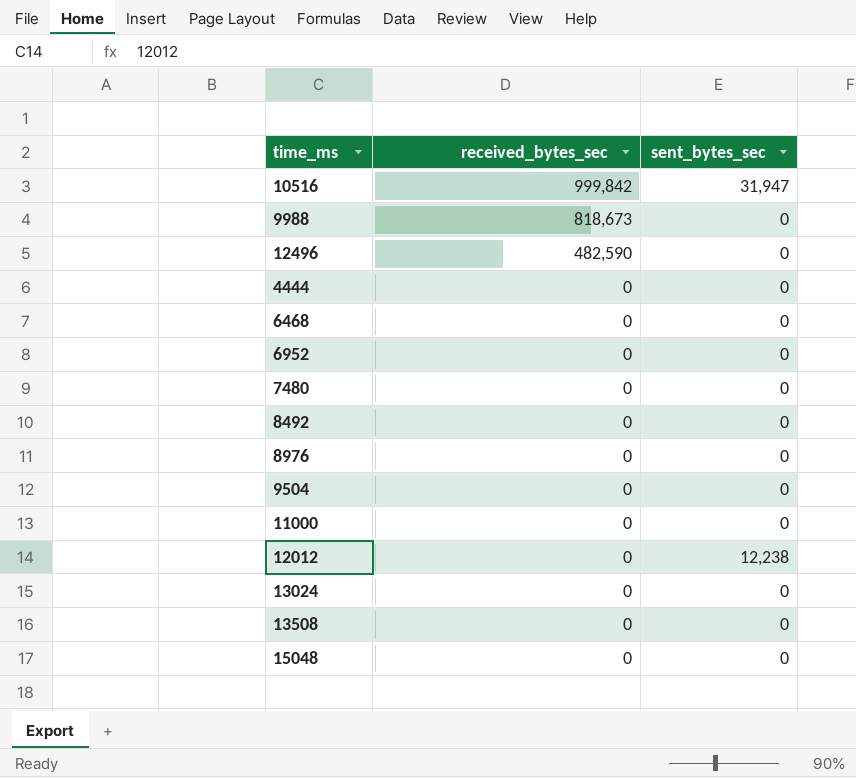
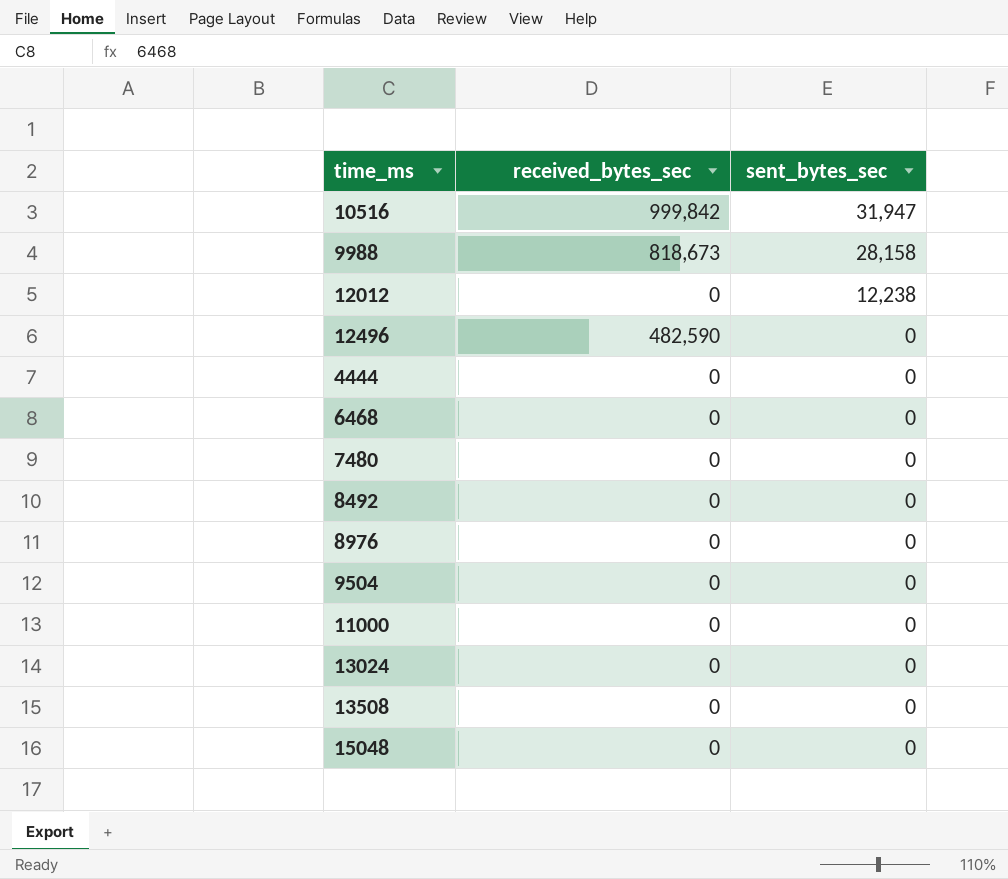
row order: received_bytes_sec descending -> sent_bytes_sec descending
row 6952: 0 | 0 -> none
9988 | sent_bytes_sec: 0 -> 28,158

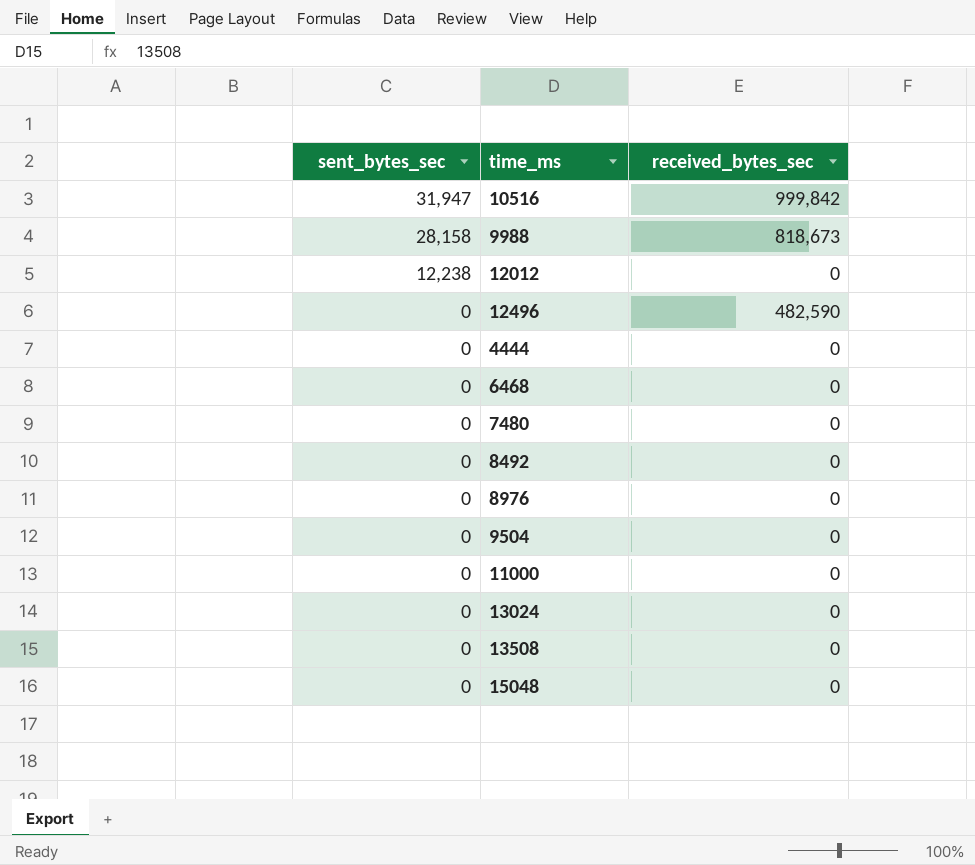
column sent_bytes_sec | position: 3 -> 1

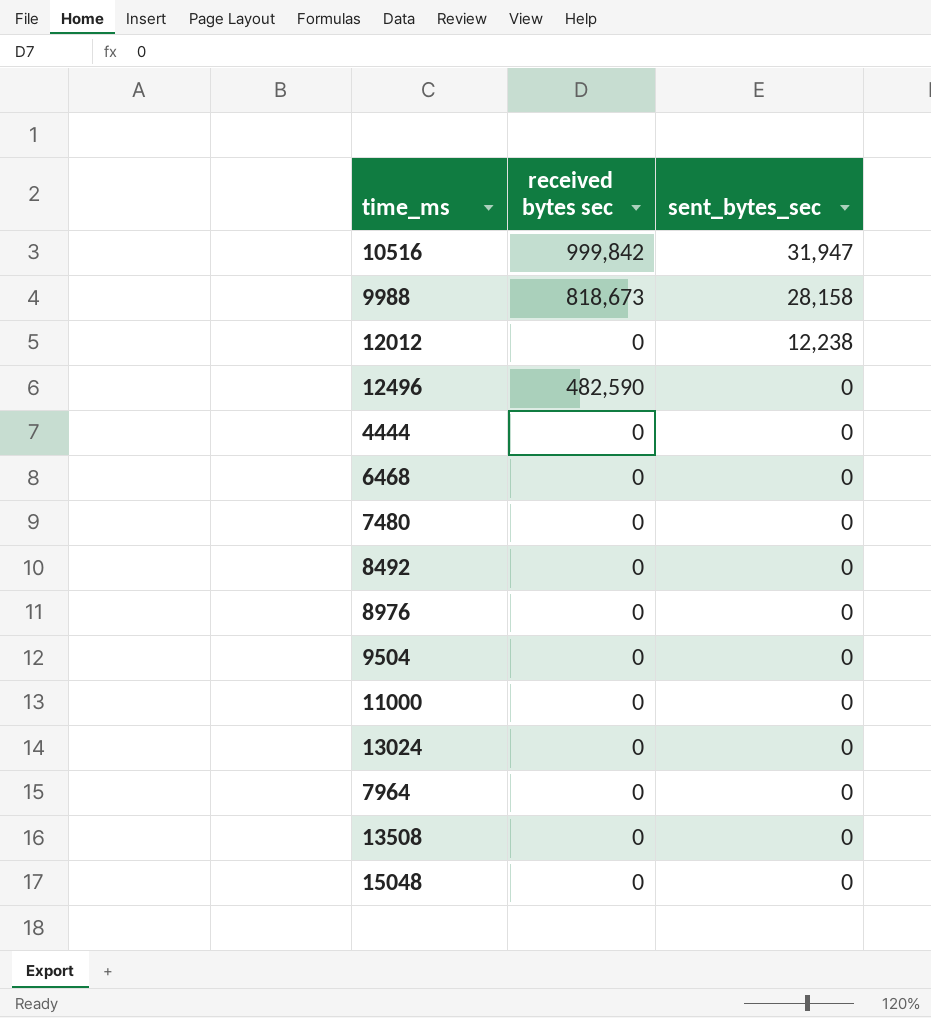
column name: received_bytes_sec -> received bytes sec
column sent_bytes_sec | position: 1 -> 3
row 7964: none -> 0 | 0

